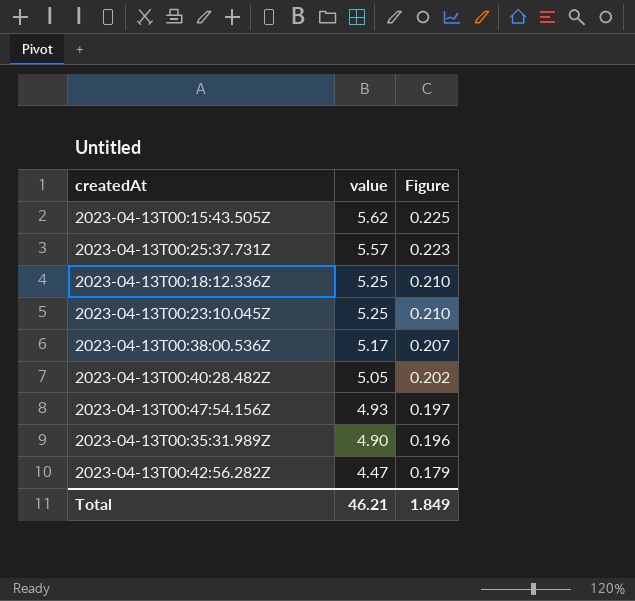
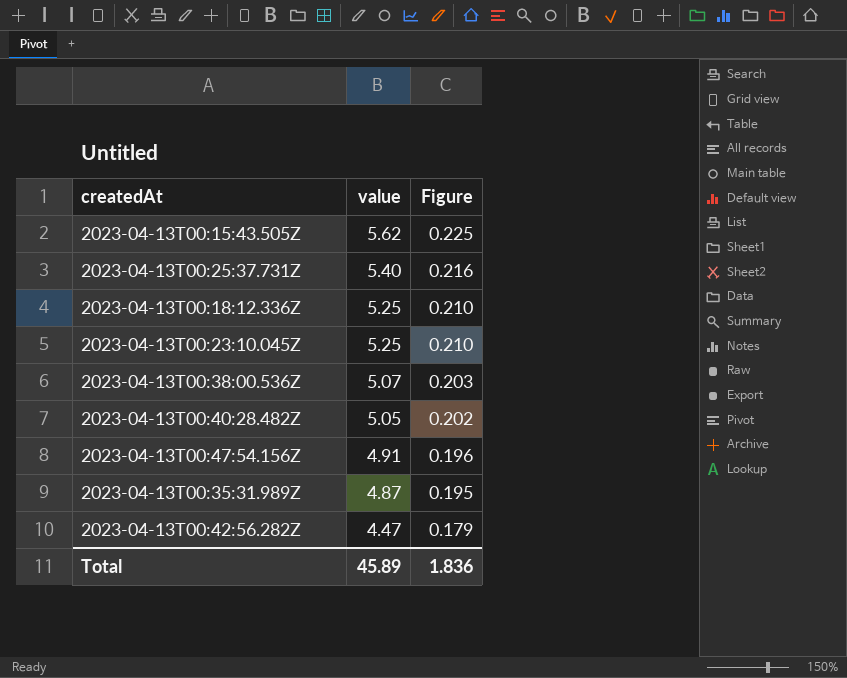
2023-04-13T00:25:37.731Z | value: 5.57 -> 5.40
2023-04-13T00:25:37.731Z | Figure: 0.223 -> 0.216
2023-04-13T00:38:00.536Z | value: 5.17 -> 5.07
2023-04-13T00:38:00.536Z | Figure: 0.207 -> 0.203
2023-04-13T00:47:54.156Z | value: 4.93 -> 4.91
2023-04-13T00:47:54.156Z | Figure: 0.197 -> 0.196
2023-04-13T00:35:31.989Z | value: 4.90 -> 4.87
2023-04-13T00:35:31.989Z | Figure: 0.196 -> 0.195
Total | value: 46.21 -> 45.89
Total | Figure: 1.849 -> 1.836

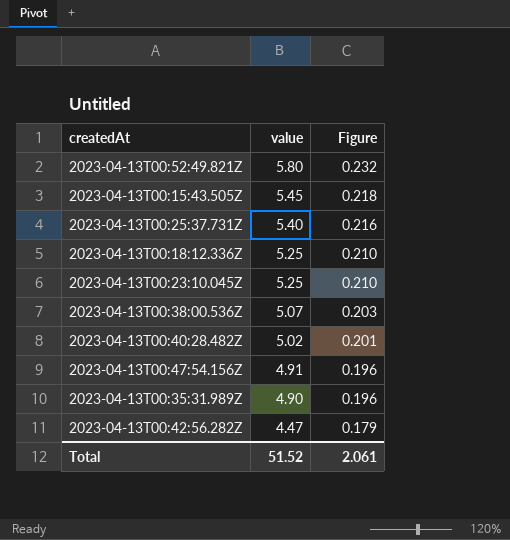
row 2023-04-13T00:52:49.821Z: none -> 5.80 | 0.232
2023-04-13T00:15:43.505Z | value: 5.62 -> 5.45
2023-04-13T00:15:43.505Z | Figure: 0.225 -> 0.218
2023-04-13T00:40:28.482Z | value: 5.05 -> 5.02
2023-04-13T00:40:28.482Z | Figure: 0.202 -> 0.201
2023-04-13T00:35:31.989Z | value: 4.87 -> 4.90
2023-04-13T00:35:31.989Z | Figure: 0.195 -> 0.196
Total | value: 45.89 -> 51.52
Total | Figure: 1.836 -> 2.061

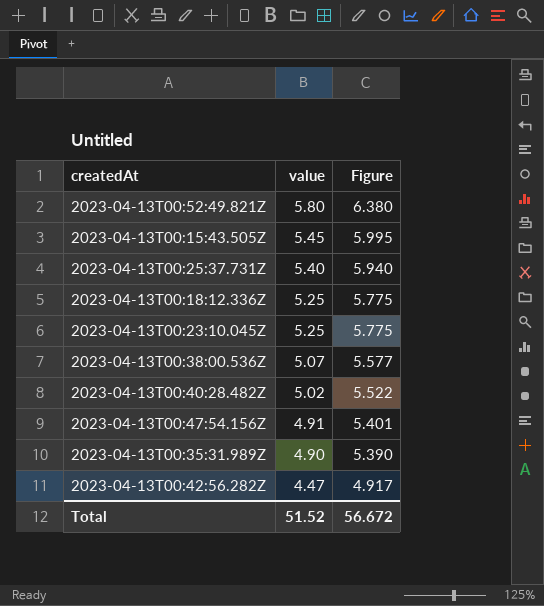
column Figure | formula: [value] * 0.04 -> [value] * 1.1
Total | Figure: 2.061 -> 56.672

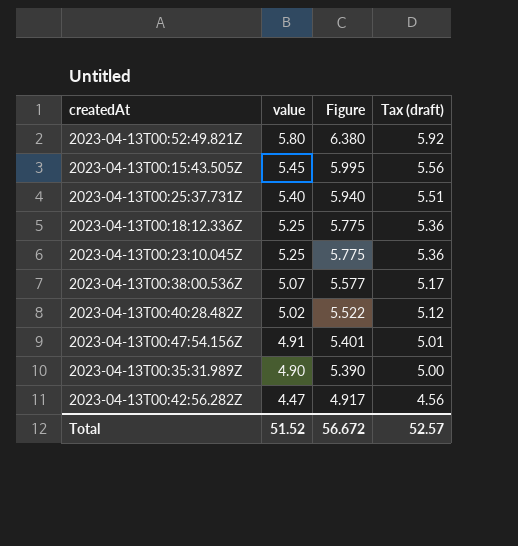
column Tax (draft) | formula: none -> [value] * 1.02

